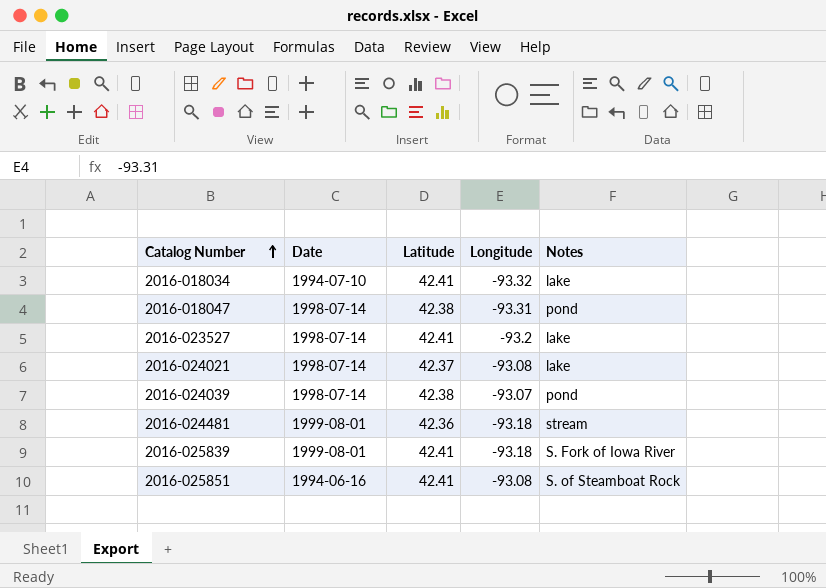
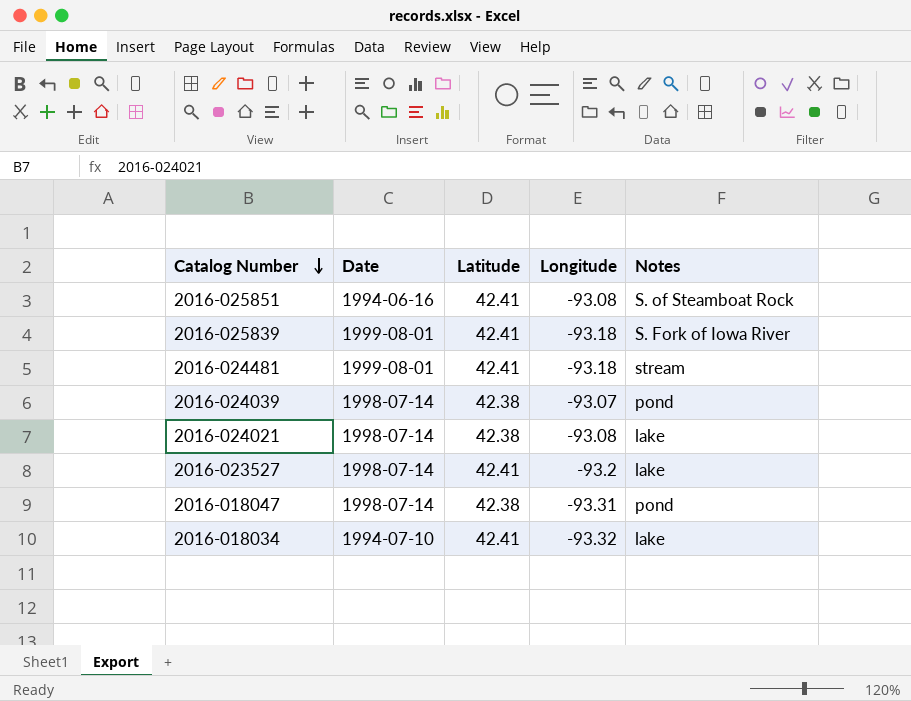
row order: Catalog Number ascending -> Catalog Number descending
2016-024481 | Latitude: 42.36 -> 42.41
2016-024021 | Latitude: 42.37 -> 42.38

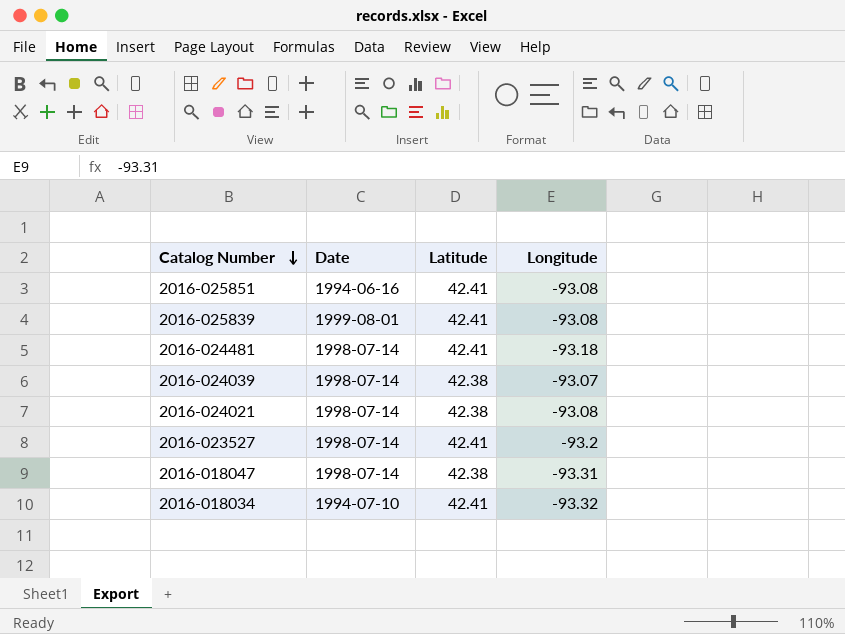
column Notes | position: 5 -> none
2016-025839 | Longitude: -93.18 -> -93.08
2016-024481 | Date: 1999-08-01 -> 1998-07-14

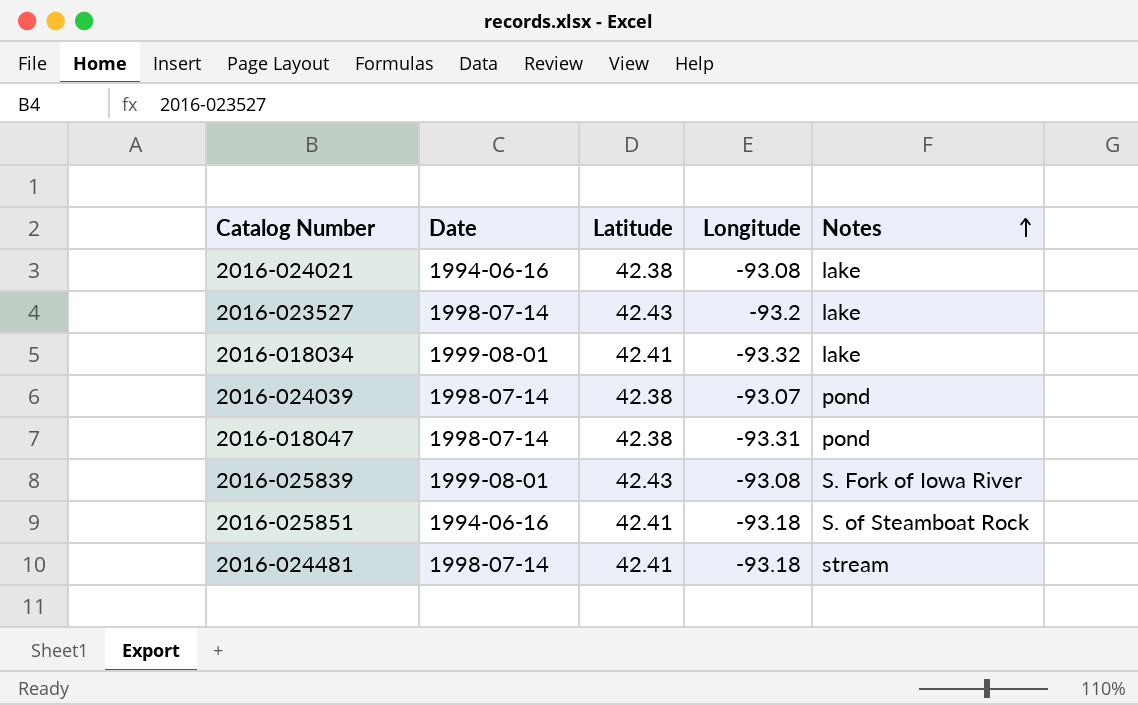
row order: Catalog Number descending -> Notes ascending
column Notes | position: none -> 5
2016-024021 | Date: 1998-07-14 -> 1994-06-16
2016-023527 | Latitude: 42.41 -> 42.43
2016-018034 | Date: 1994-07-10 -> 1999-08-01
2016-025839 | Latitude: 42.41 -> 42.43
2016-025851 | Longitude: -93.08 -> -93.18

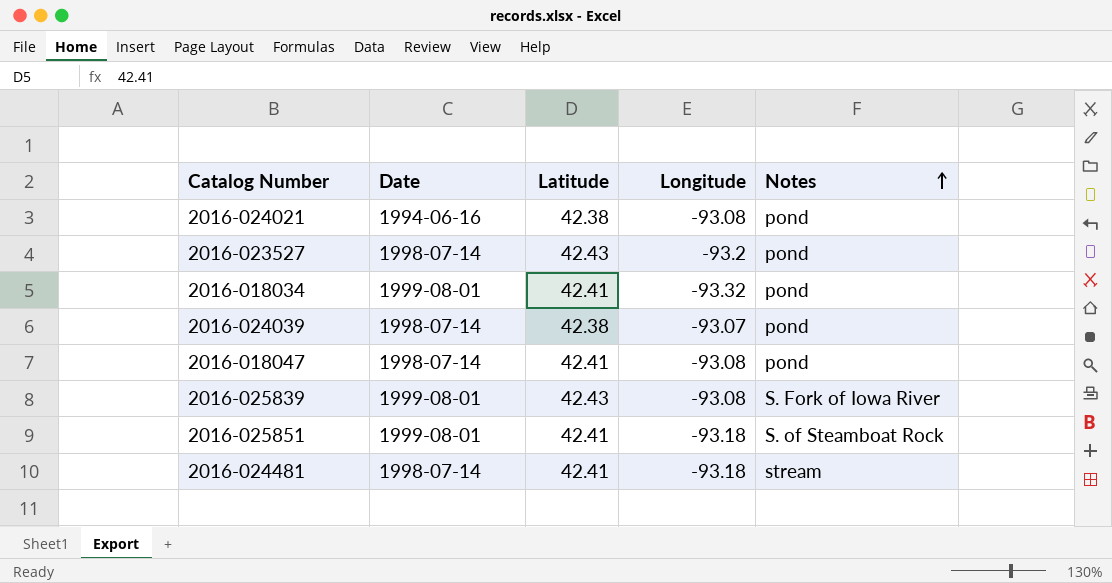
2016-024021 | Notes: lake -> pond
2016-023527 | Notes: lake -> pond
2016-018034 | Notes: lake -> pond
2016-018047 | Latitude: 42.38 -> 42.41
2016-018047 | Longitude: -93.31 -> -93.08
2016-025851 | Date: 1994-06-16 -> 1999-08-01

